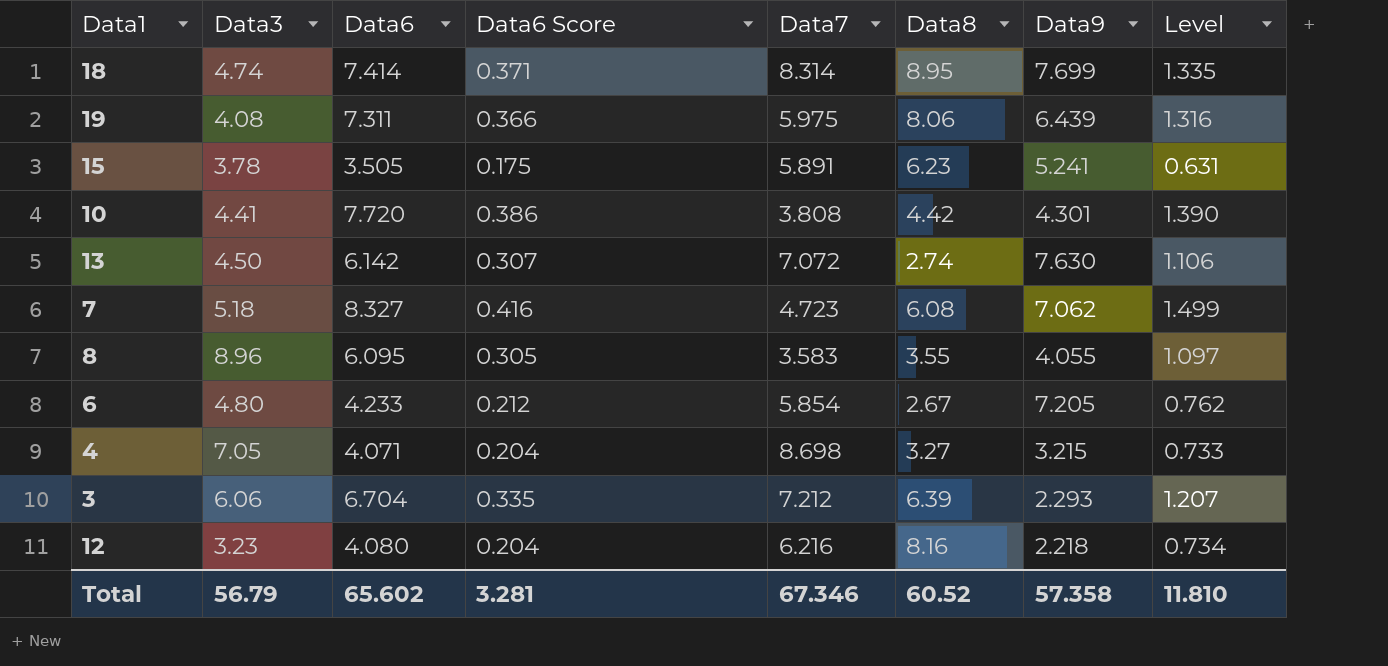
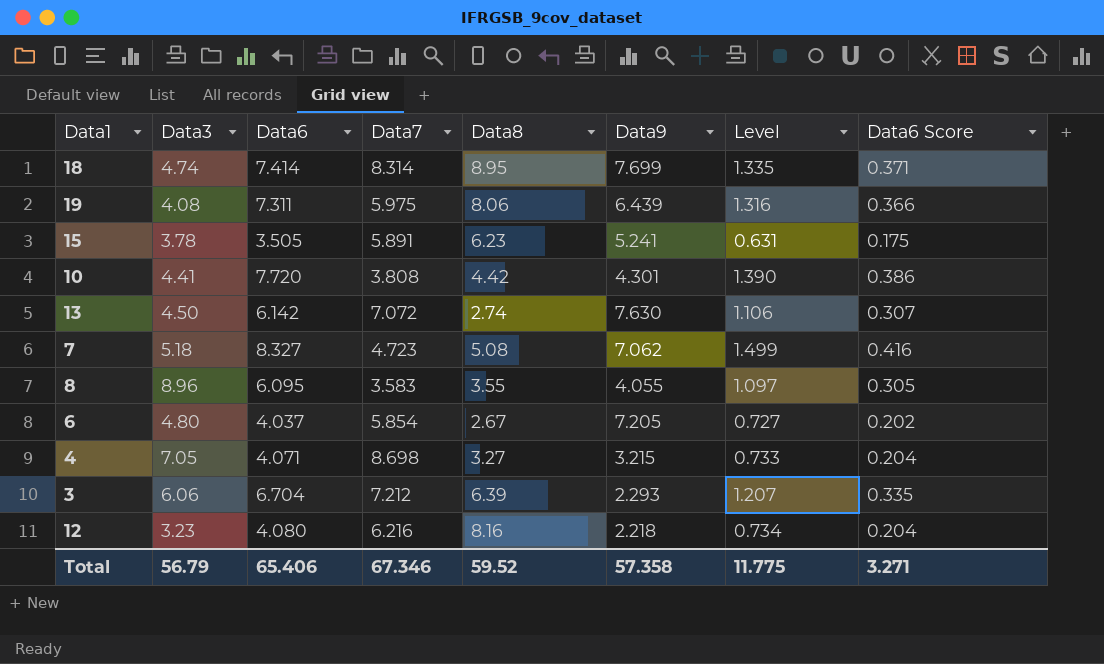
column Data6 Score | position: 4 -> 8
7 | Data8: 6.08 -> 5.08
6 | Data6: 4.233 -> 4.037
6 | Level: 0.762 -> 0.727
6 | Data6 Score: 0.212 -> 0.202
Total | Data6: 65.602 -> 65.406
Total | Data8: 60.52 -> 59.52
Total | Level: 11.810 -> 11.775
Total | Data6 Score: 3.281 -> 3.271

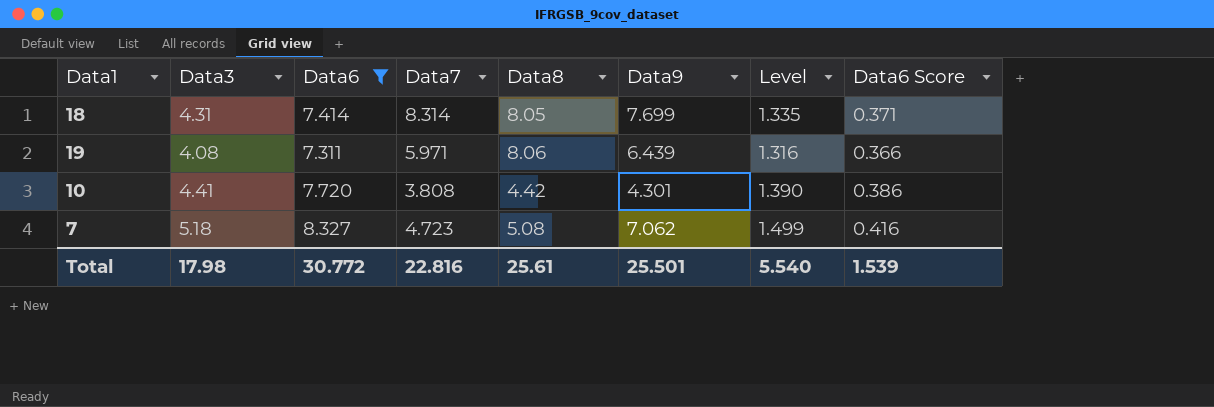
filter: none -> Data6 >= 7.311
18 | Data3: 4.74 -> 4.31
18 | Data8: 8.95 -> 8.05
19 | Data7: 5.975 -> 5.971
Total | Data3: 56.79 -> 17.98
Total | Data6: 65.406 -> 30.772
Total | Data7: 67.346 -> 22.816
Total | Data8: 59.52 -> 25.61
Total | Data9: 57.358 -> 25.501
Total | Level: 11.775 -> 5.540
Total | Data6 Score: 3.271 -> 1.539

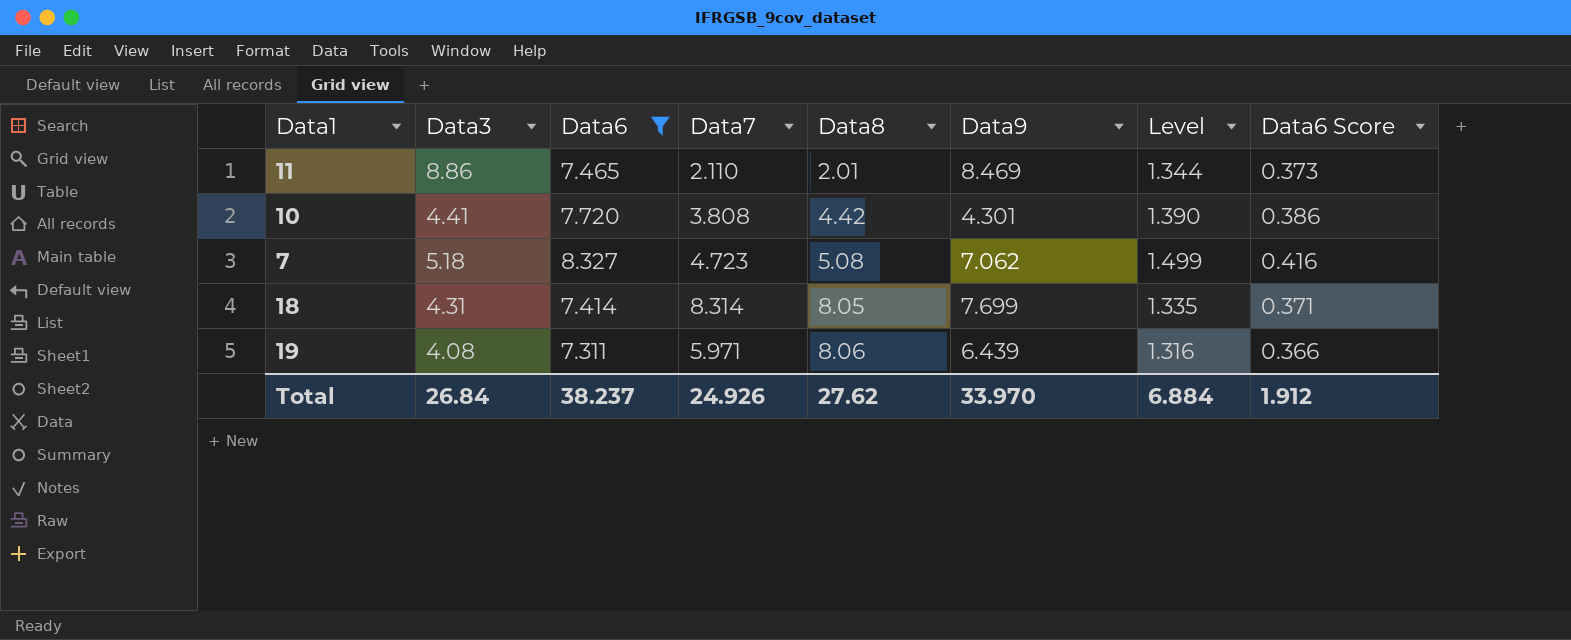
row order: none -> Data8 ascending
row 11: none -> 8.86 | 7.465 | 2.110 | 2.01 | 8.469 | 1.344 | 0.373
Total | Data3: 17.98 -> 26.84
Total | Data6: 30.772 -> 38.237
Total | Data7: 22.816 -> 24.926
Total | Data8: 25.61 -> 27.62
Total | Data9: 25.501 -> 33.970
Total | Level: 5.540 -> 6.884
Total | Data6 Score: 1.539 -> 1.912

